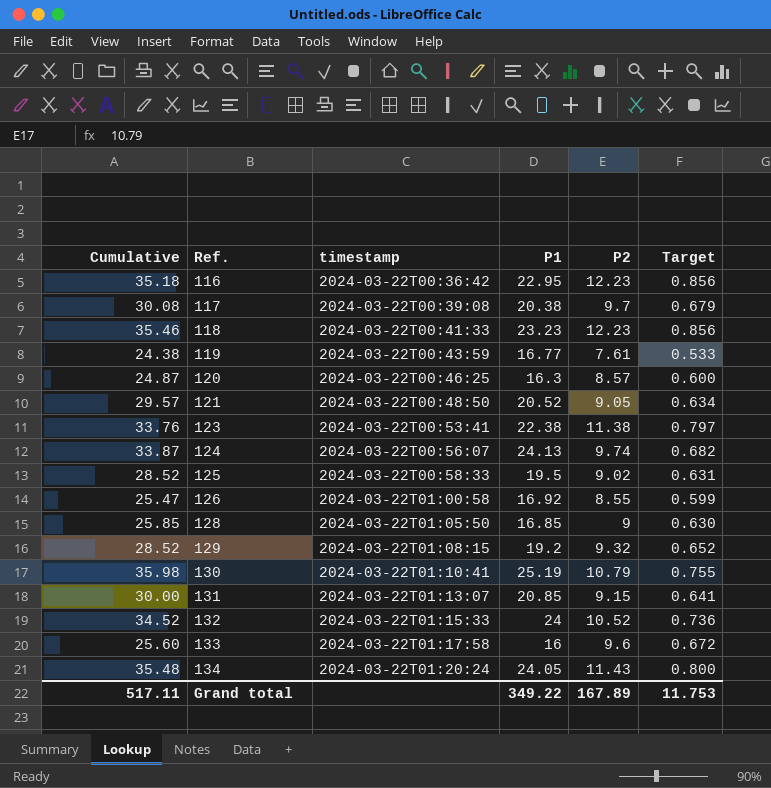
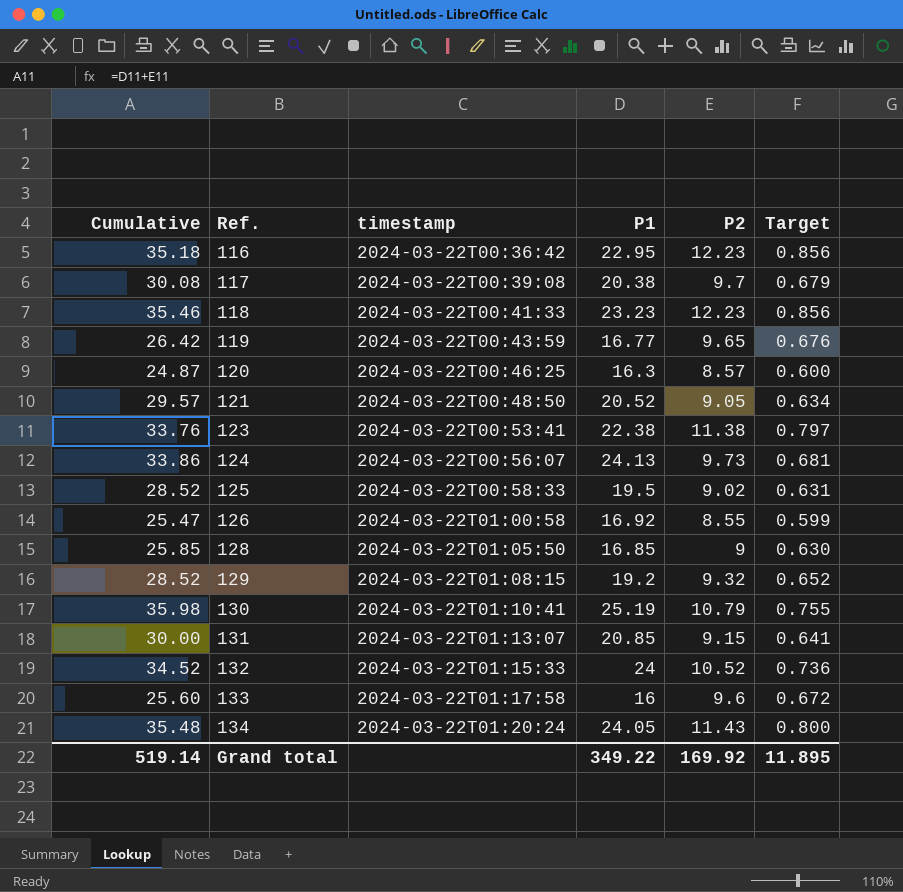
119 | Cumulative: 24.38 -> 26.42
119 | P2: 7.61 -> 9.65
119 | Target: 0.533 -> 0.676
124 | Cumulative: 33.87 -> 33.86
124 | P2: 9.74 -> 9.73
124 | Target: 0.682 -> 0.681
Grand total | Cumulative: 517.11 -> 519.14
Grand total | P2: 167.89 -> 169.92
Grand total | Target: 11.753 -> 11.895

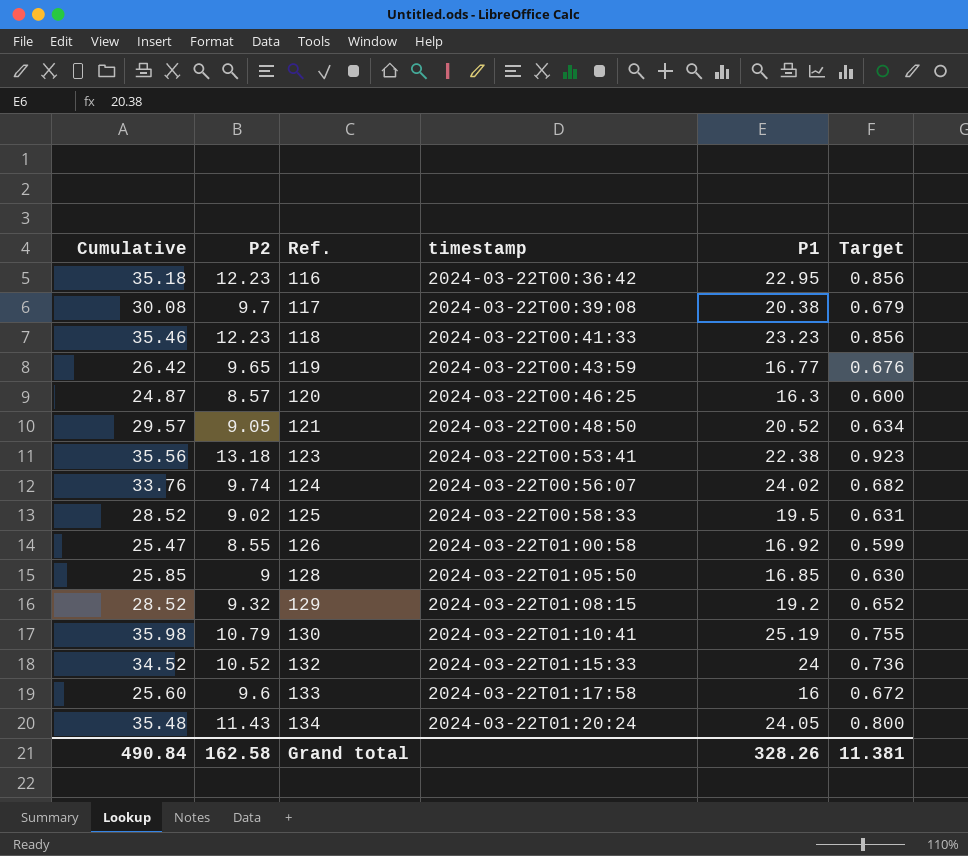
column P2 | position: 5 -> 2
row 131: 30.00 | 2024-03-22T01:13:07 | 20.85 | 9.15 | 0.641 -> none
123 | Cumulative: 33.76 -> 35.56
123 | P2: 11.38 -> 13.18
123 | Target: 0.797 -> 0.923
124 | Cumulative: 33.86 -> 33.76
124 | P2: 9.73 -> 9.74
124 | P1: 24.13 -> 24.02
124 | Target: 0.681 -> 0.682
Grand total | Cumulative: 519.14 -> 490.84
Grand total | P2: 169.92 -> 162.58
Grand total | P1: 349.22 -> 328.26
Grand total | Target: 11.895 -> 11.381

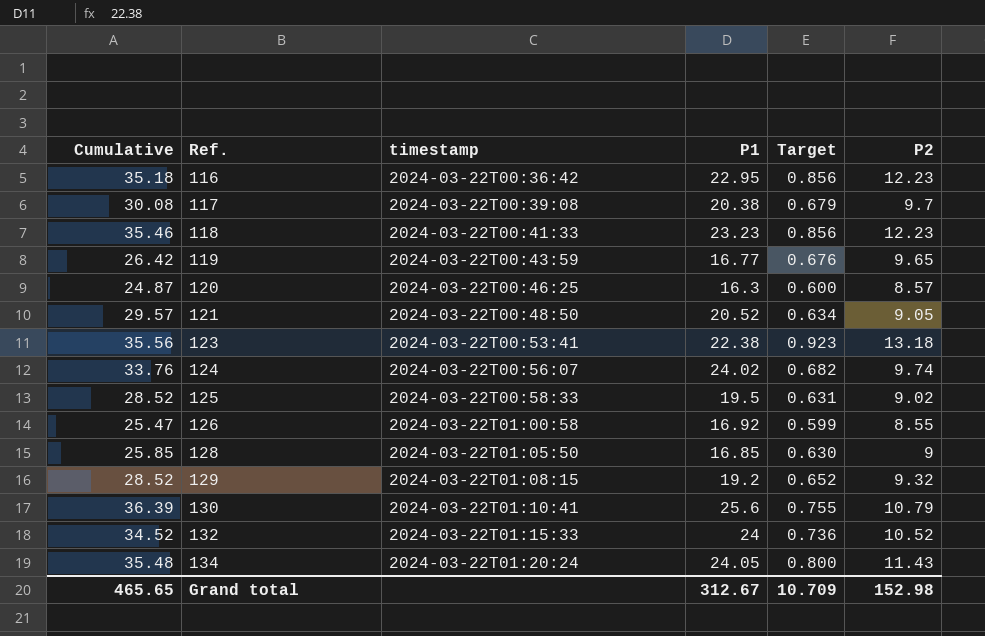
column P2 | position: 2 -> 6
row 133: 25.60 | 9.6 | 2024-03-22T01:17:58 | 16 | 0.672 -> none
130 | Cumulative: 35.98 -> 36.39
130 | P1: 25.19 -> 25.6
Grand total | Cumulative: 490.84 -> 465.65
Grand total | P1: 328.26 -> 312.67
Grand total | Target: 11.381 -> 10.709
Grand total | P2: 162.58 -> 152.98

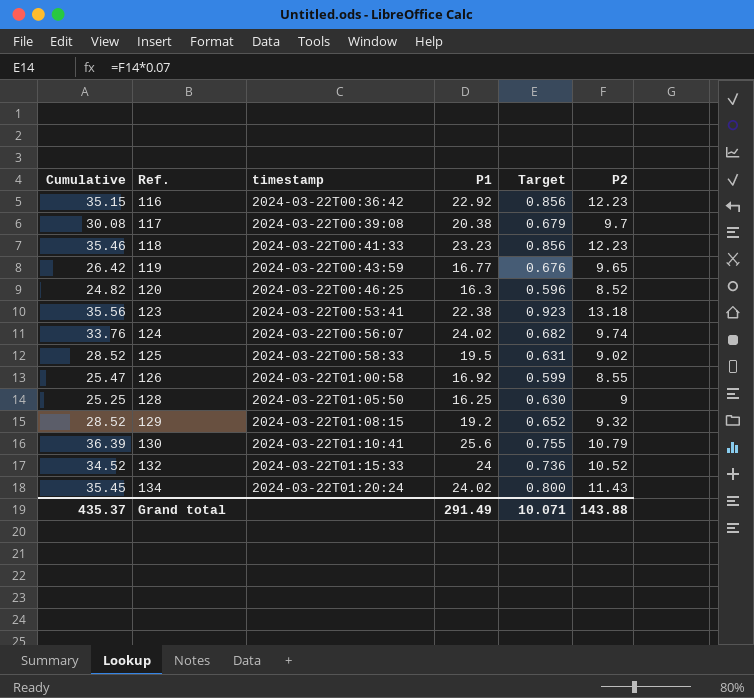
row 121: 29.57 | 2024-03-22T00:48:50 | 20.52 | 0.634 | 9.05 -> none
116 | Cumulative: 35.18 -> 35.15
116 | P1: 22.95 -> 22.92
120 | Cumulative: 24.87 -> 24.82
120 | Target: 0.600 -> 0.596
120 | P2: 8.57 -> 8.52
128 | Cumulative: 25.85 -> 25.25
128 | P1: 16.85 -> 16.25
134 | Cumulative: 35.48 -> 35.45
134 | P1: 24.05 -> 24.02
Grand total | Cumulative: 465.65 -> 435.37
Grand total | P1: 312.67 -> 291.49
Grand total | Target: 10.709 -> 10.071
Grand total | P2: 152.98 -> 143.88

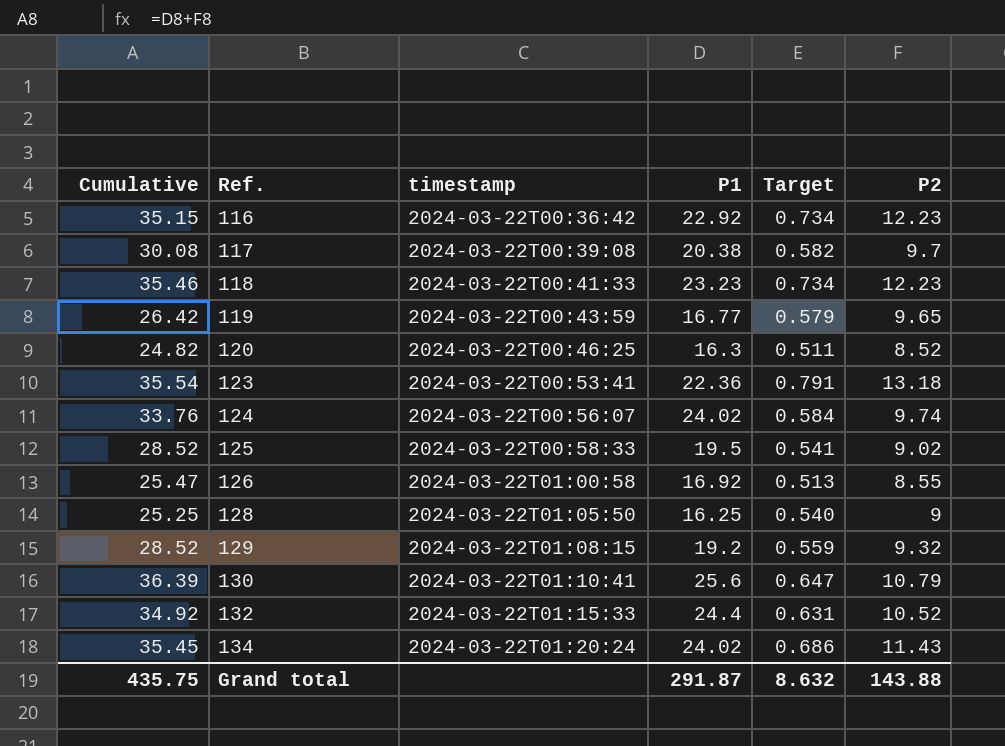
column Target | formula: [P2] * 0.07 -> [P2] * 0.06
123 | Cumulative: 35.56 -> 35.54
123 | P1: 22.38 -> 22.36
132 | Cumulative: 34.52 -> 34.92
132 | P1: 24 -> 24.4
Grand total | Cumulative: 435.37 -> 435.75
Grand total | P1: 291.49 -> 291.87
Grand total | Target: 10.071 -> 8.632

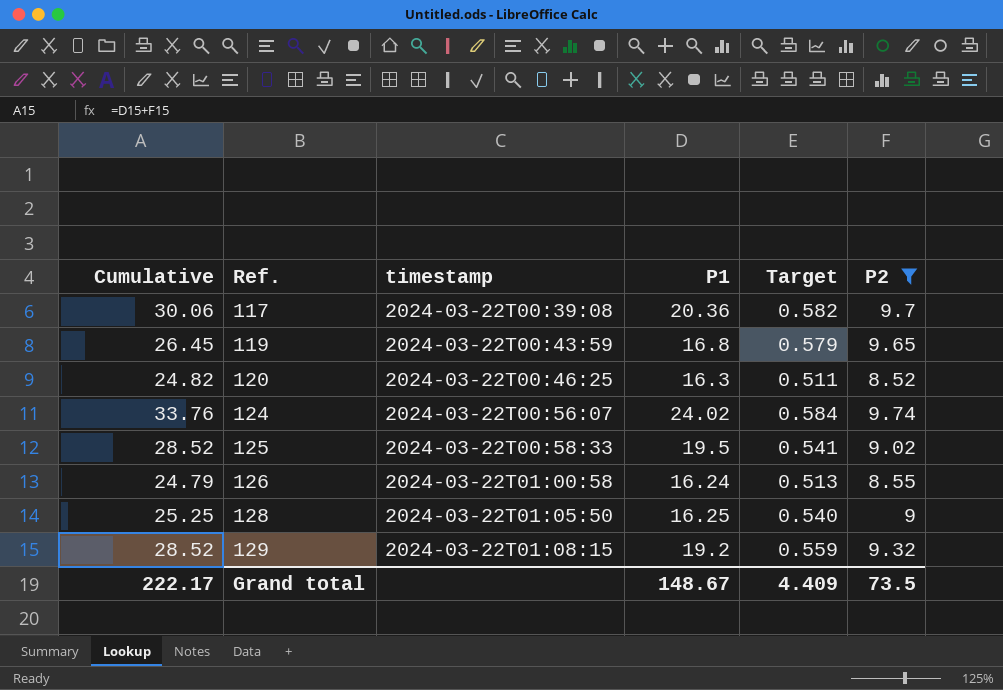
filter: none -> P2 <= 9.74
117 | Cumulative: 30.08 -> 30.06
117 | P1: 20.38 -> 20.36
119 | Cumulative: 26.42 -> 26.45
119 | P1: 16.77 -> 16.8
126 | Cumulative: 25.47 -> 24.79
126 | P1: 16.92 -> 16.24
Grand total | Cumulative: 435.75 -> 222.17
Grand total | P1: 291.87 -> 148.67
Grand total | Target: 8.632 -> 4.409
Grand total | P2: 143.88 -> 73.5

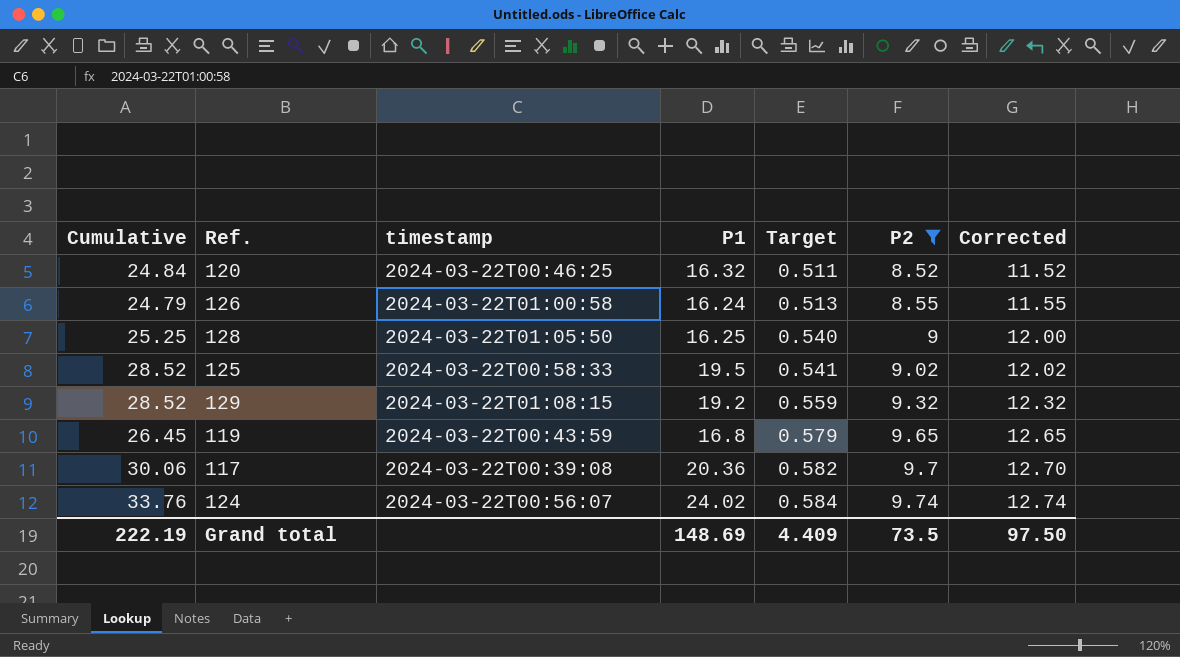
row order: Ref. ascending -> Target ascending
column Corrected | formula: none -> [P2] + 3
120 | Cumulative: 24.82 -> 24.84
120 | P1: 16.3 -> 16.32
Grand total | Cumulative: 222.17 -> 222.19
Grand total | P1: 148.67 -> 148.69

